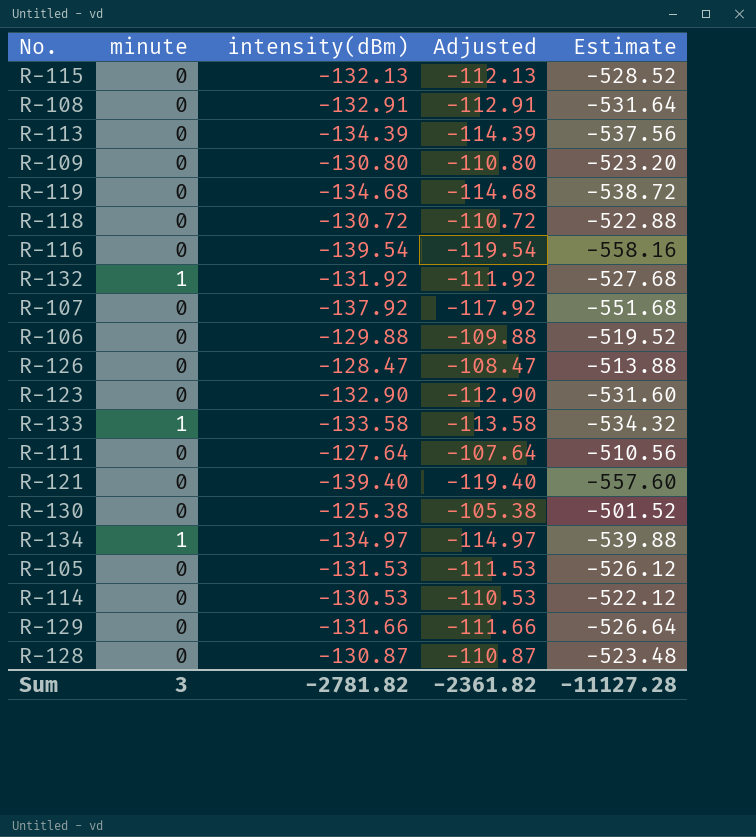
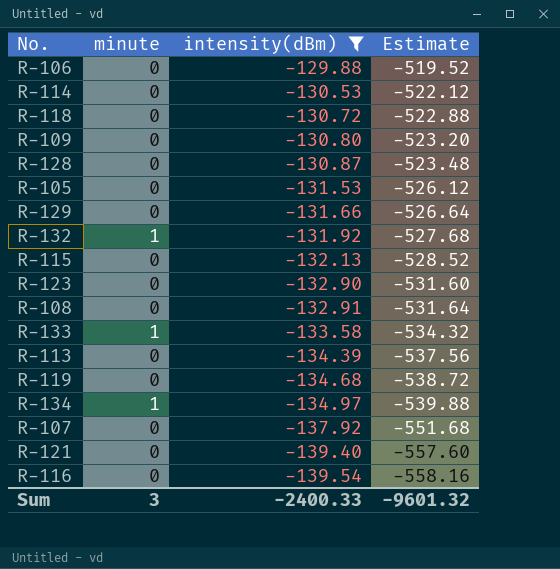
filter: none -> intensity(dBm) <= -129.88
row order: none -> intensity(dBm) descending
column Adjusted | formula: [intensity(dBm)] + 20 -> none
Sum | intensity(dBm): -2781.82 -> -2400.33
Sum | Estimate: -11127.28 -> -9601.32

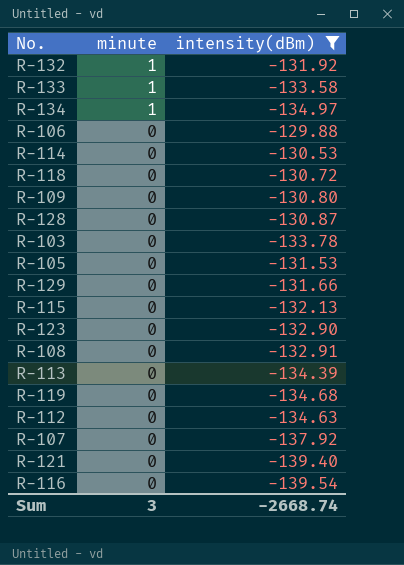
row order: intensity(dBm) descending -> minute descending
column Estimate | formula: [intensity(dBm)] * 4 -> none
row R-103: none -> 0 | -133.78
row R-112: none -> 0 | -134.63
Sum | intensity(dBm): -2400.33 -> -2668.74

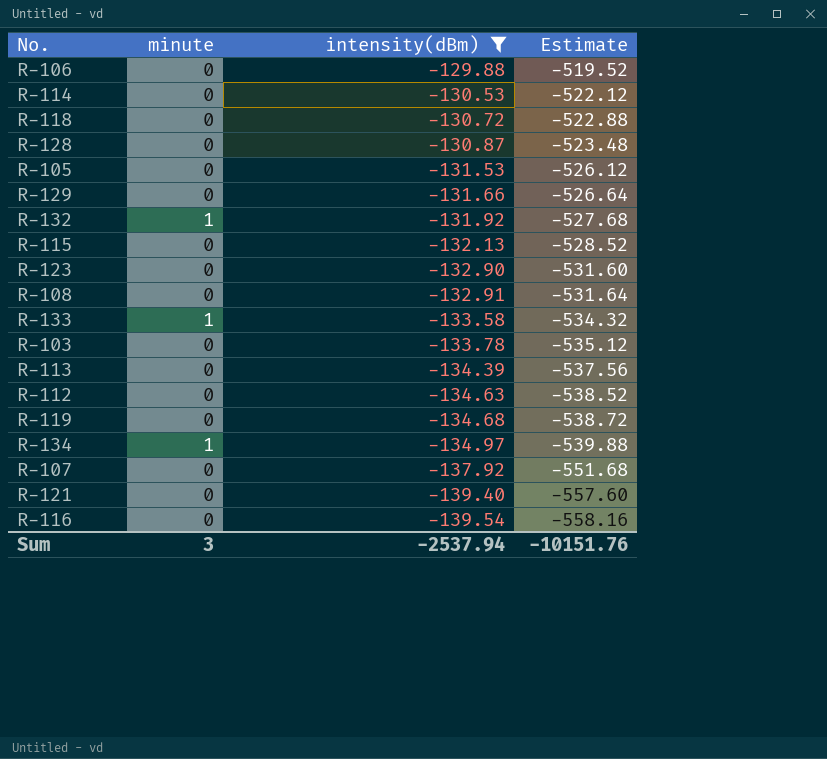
row order: minute descending -> intensity(dBm) descending
column Estimate | formula: none -> [intensity(dBm)] * 4
row R-109: 0 | -130.80 -> none
Sum | intensity(dBm): -2668.74 -> -2537.94

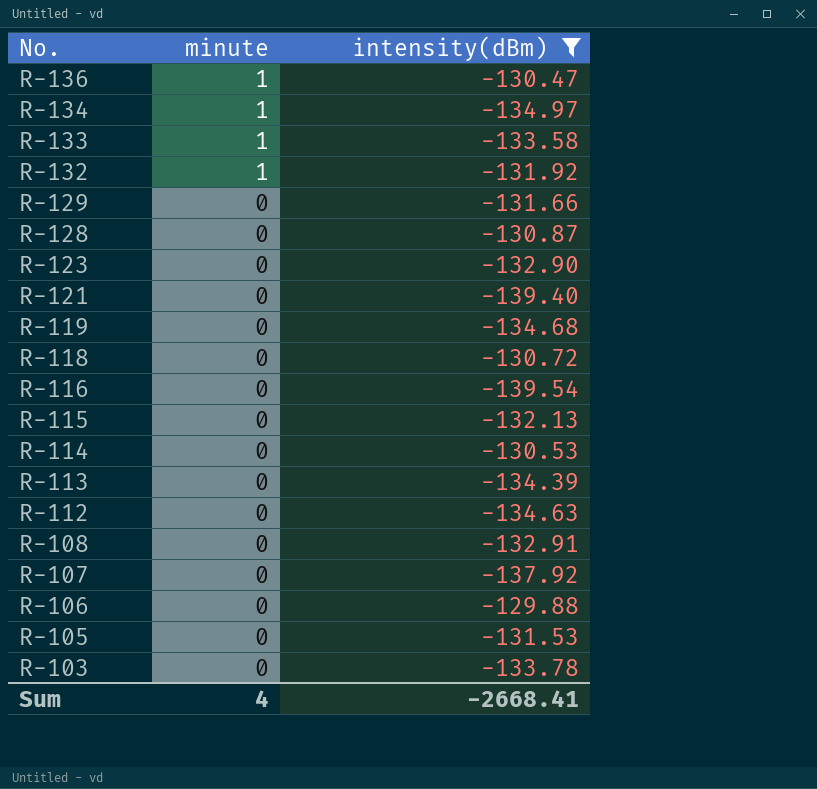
row order: intensity(dBm) descending -> No. descending
column Estimate | formula: [intensity(dBm)] * 4 -> none
row R-136: none -> 1 | -130.47
Sum | minute: 3 -> 4
Sum | intensity(dBm): -2537.94 -> -2668.41

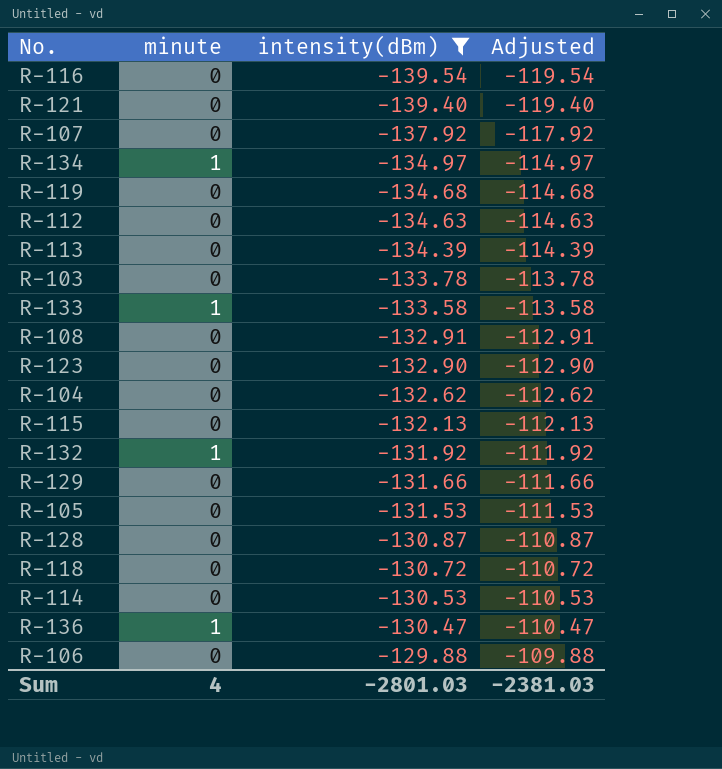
row order: No. descending -> intensity(dBm) ascending
column Adjusted | formula: none -> [intensity(dBm)] + 20
row R-104: none -> 0 | -132.62 | -112.62
Sum | intensity(dBm): -2668.41 -> -2801.03

